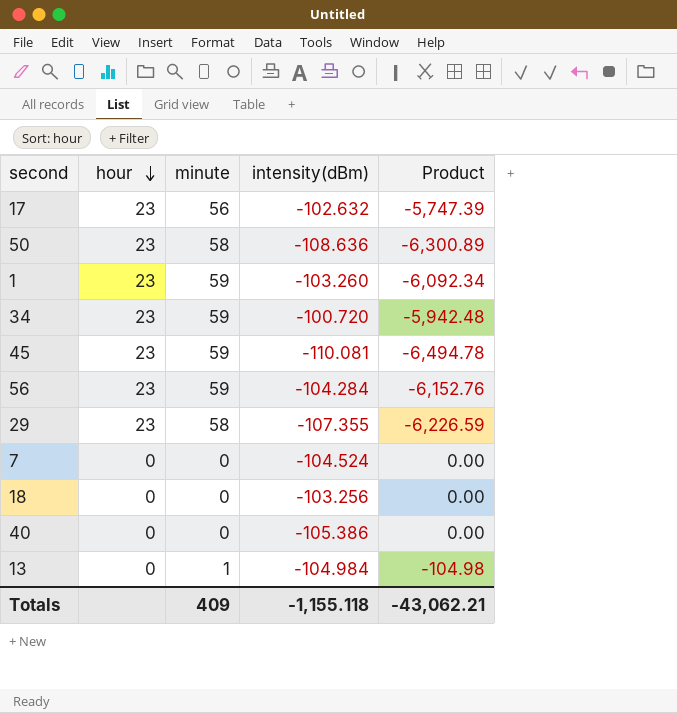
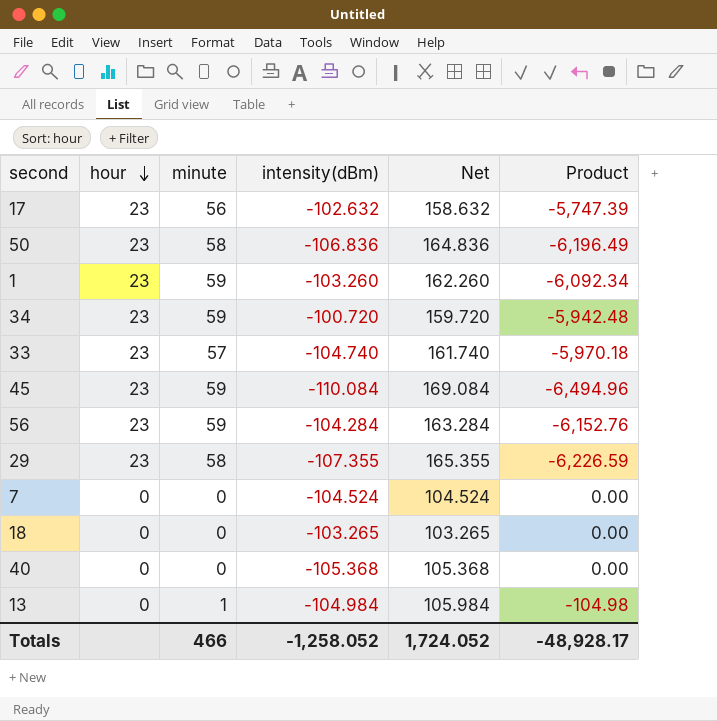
column Net | formula: none -> [minute] - [intensity(dBm)]
50 | intensity(dBm): -108.636 -> -106.836
50 | Product: -6,300.89 -> -6,196.49
row 33: none -> 23 | 57 | -104.740 | 161.740 | -5,970.18
45 | intensity(dBm): -110.081 -> -110.084
45 | Product: -6,494.78 -> -6,494.96
18 | intensity(dBm): -103.256 -> -103.265
40 | intensity(dBm): -105.386 -> -105.368
Totals | minute: 409 -> 466
Totals | intensity(dBm): -1,155.118 -> -1,258.052
Totals | Product: -43,062.21 -> -48,928.17

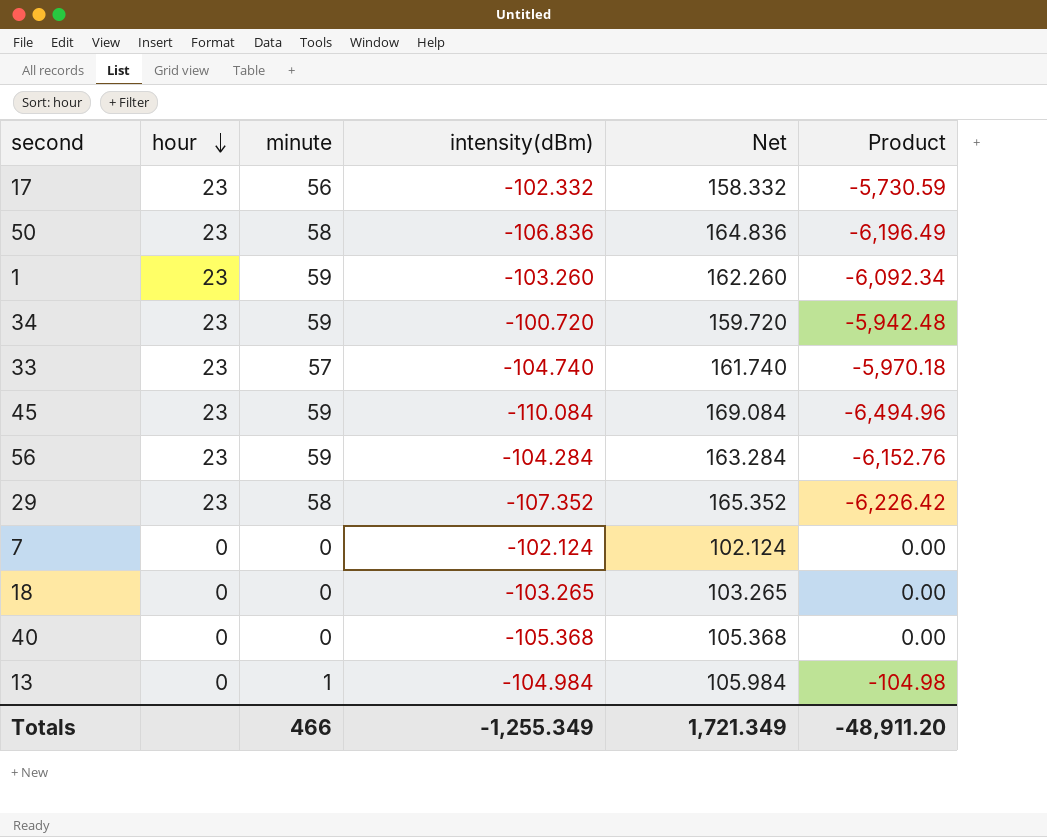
17 | intensity(dBm): -102.632 -> -102.332
17 | Net: 158.632 -> 158.332
17 | Product: -5,747.39 -> -5,730.59
29 | intensity(dBm): -107.355 -> -107.352
29 | Net: 165.355 -> 165.352
29 | Product: -6,226.59 -> -6,226.42
7 | intensity(dBm): -104.524 -> -102.124
7 | Net: 104.524 -> 102.124
Totals | intensity(dBm): -1,258.052 -> -1,255.349
Totals | Net: 1,724.052 -> 1,721.349
Totals | Product: -48,928.17 -> -48,911.20

